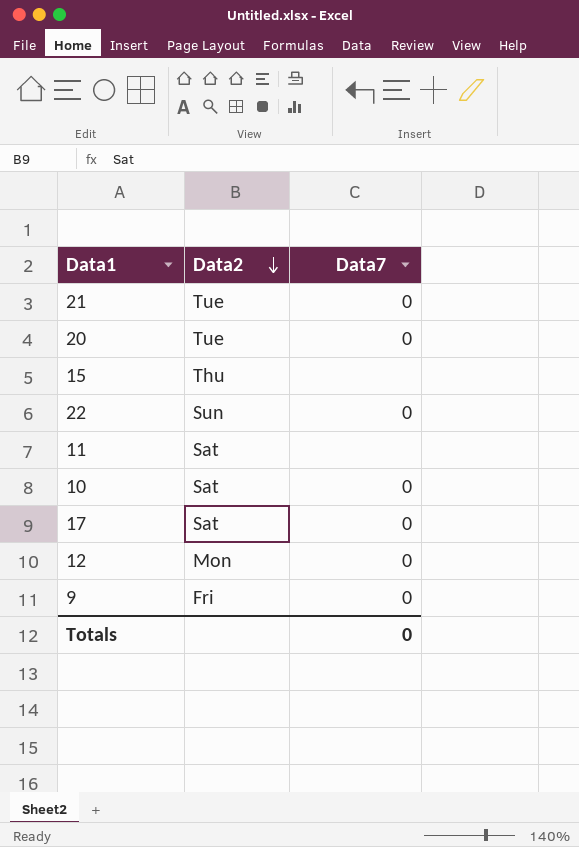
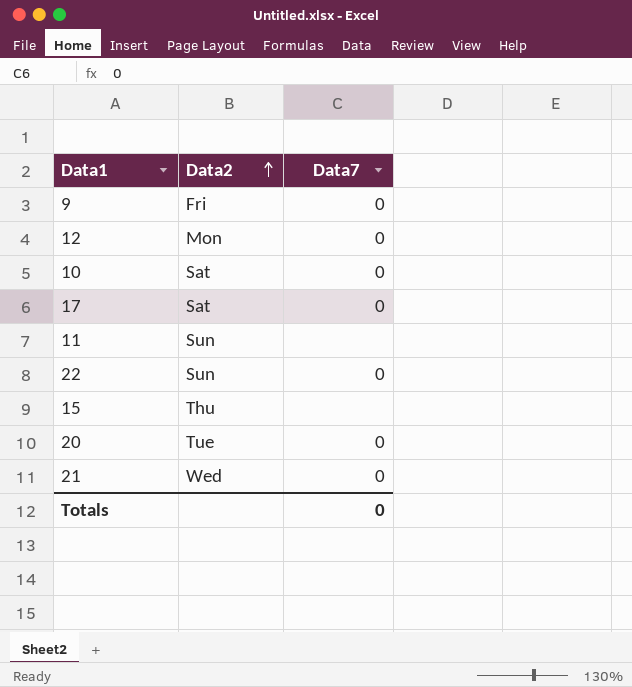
row order: Data2 descending -> Data2 ascending
11 | Data2: Sat -> Sun
21 | Data2: Tue -> Wed

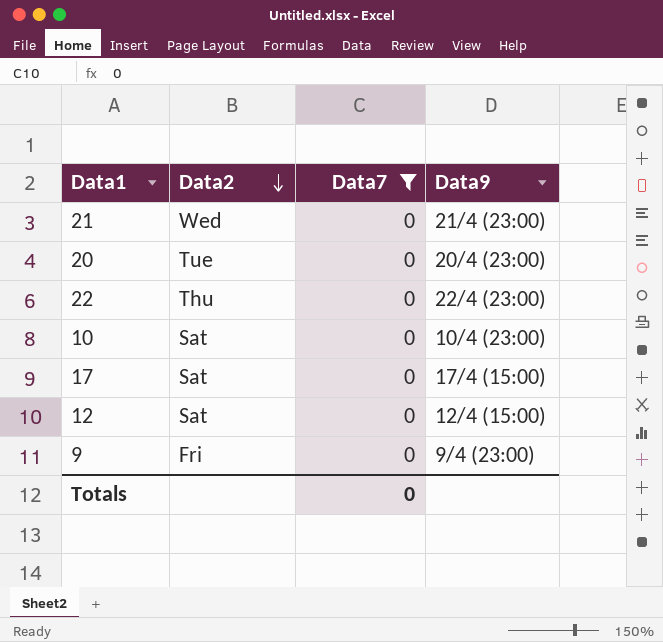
filter: none -> Data7 = 0
row order: Data2 ascending -> Data2 descending
column Data9 | position: none -> 4
22 | Data2: Sun -> Thu
12 | Data2: Mon -> Sat

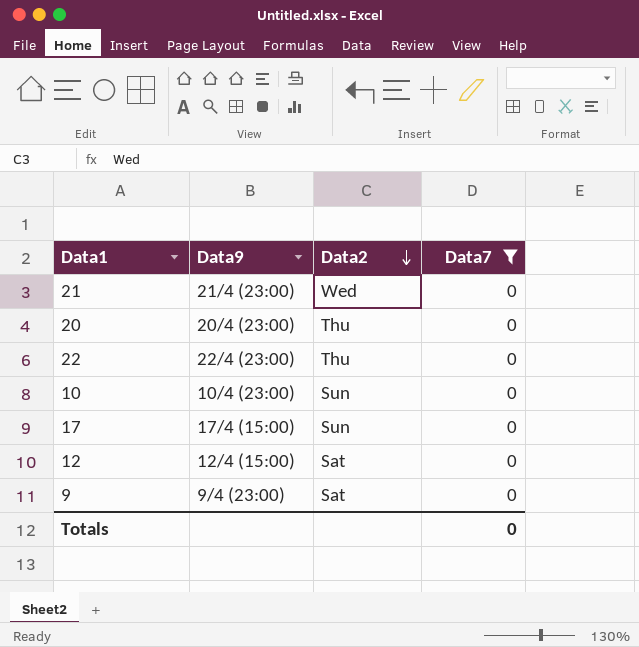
column Data9 | position: 4 -> 2
20 | Data2: Tue -> Thu
10 | Data2: Sat -> Sun
17 | Data2: Sat -> Sun
9 | Data2: Fri -> Sat

